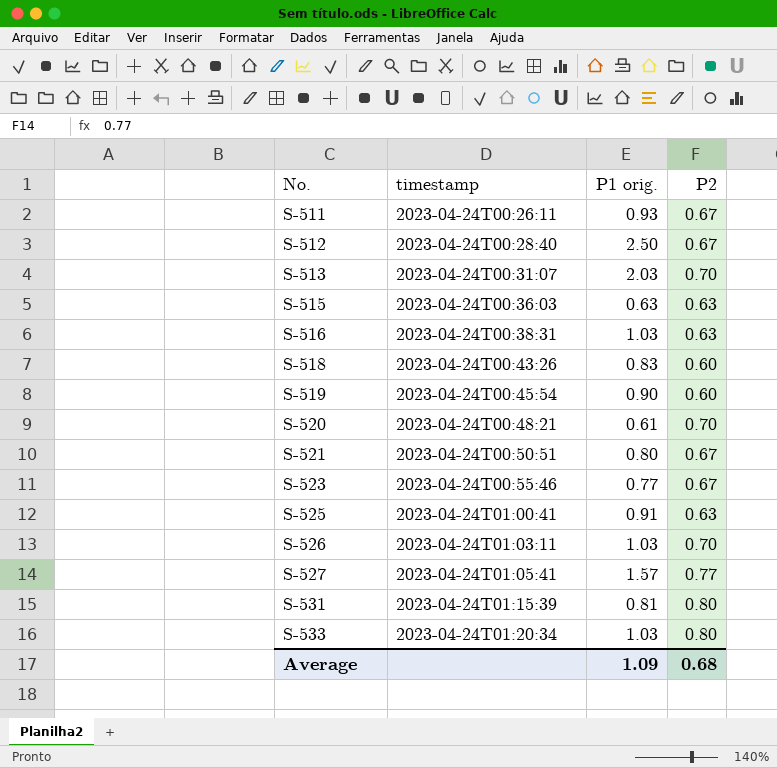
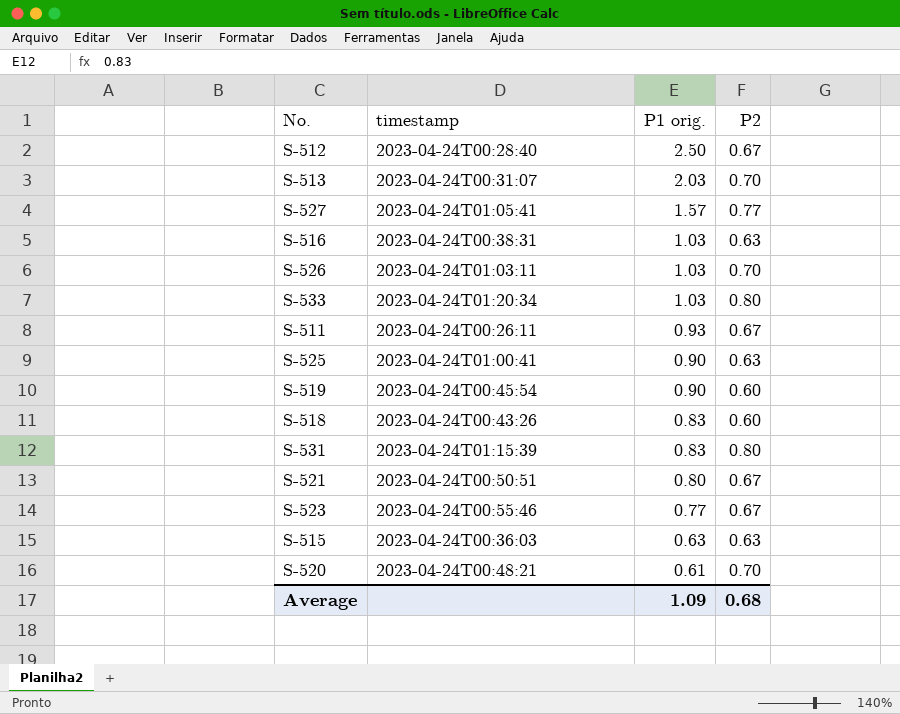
row order: No. ascending -> P1 orig. descending
S-525 | P1 orig.: 0.91 -> 0.90
S-531 | P1 orig.: 0.81 -> 0.83

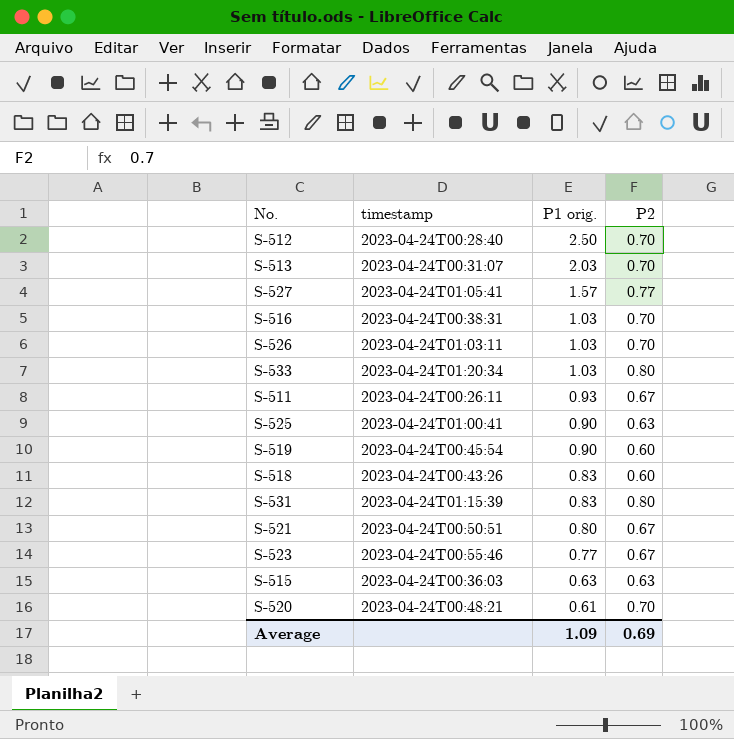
S-512 | P2: 0.67 -> 0.70
S-516 | P2: 0.63 -> 0.70
Average | P2: 0.68 -> 0.69

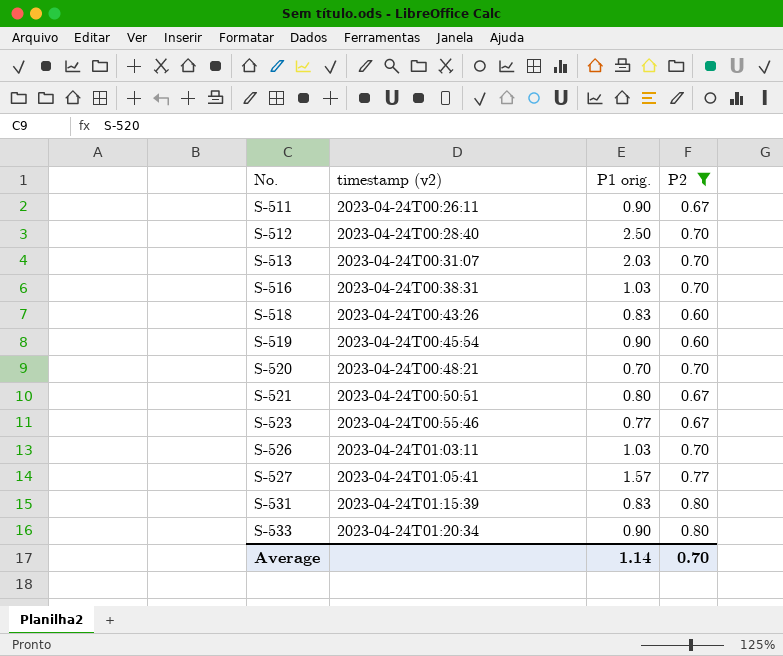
filter: none -> P2 != 0.63
row order: P1 orig. descending -> No. ascending
column name: timestamp -> timestamp (v2)
S-511 | P1 orig.: 0.93 -> 0.90
S-520 | P1 orig.: 0.61 -> 0.70
S-533 | P1 orig.: 1.03 -> 0.90
Average | P1 orig.: 1.09 -> 1.14
Average | P2: 0.69 -> 0.70

